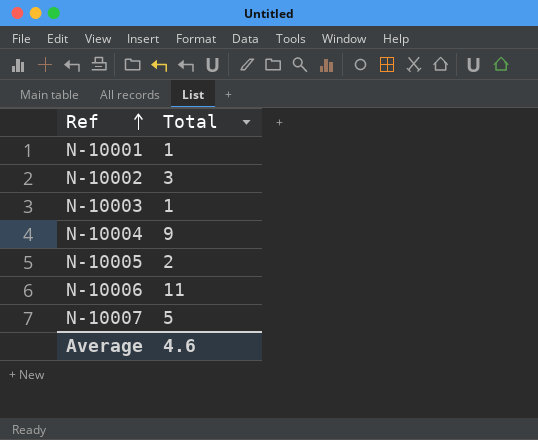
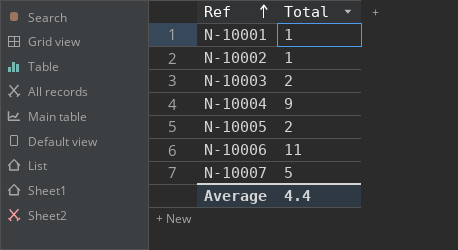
N-10002 | Total: 3 -> 1
N-10003 | Total: 1 -> 2
Average | Total: 4.6 -> 4.4

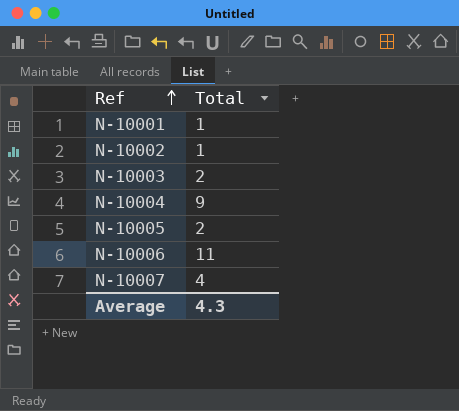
N-10007 | Total: 5 -> 4
Average | Total: 4.4 -> 4.3

